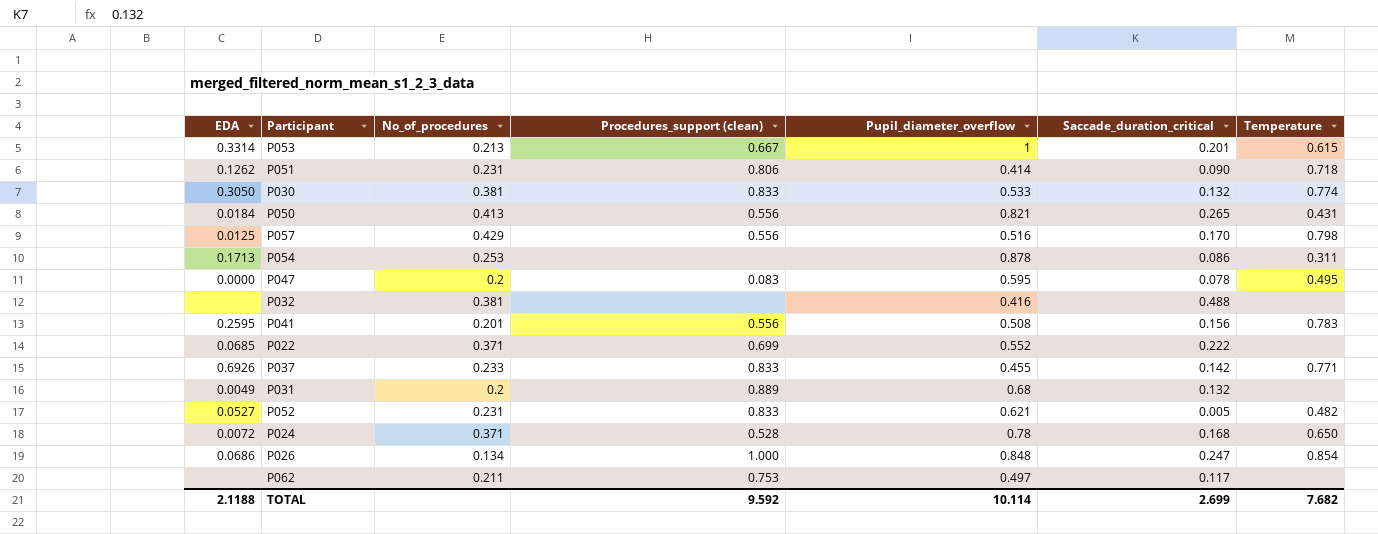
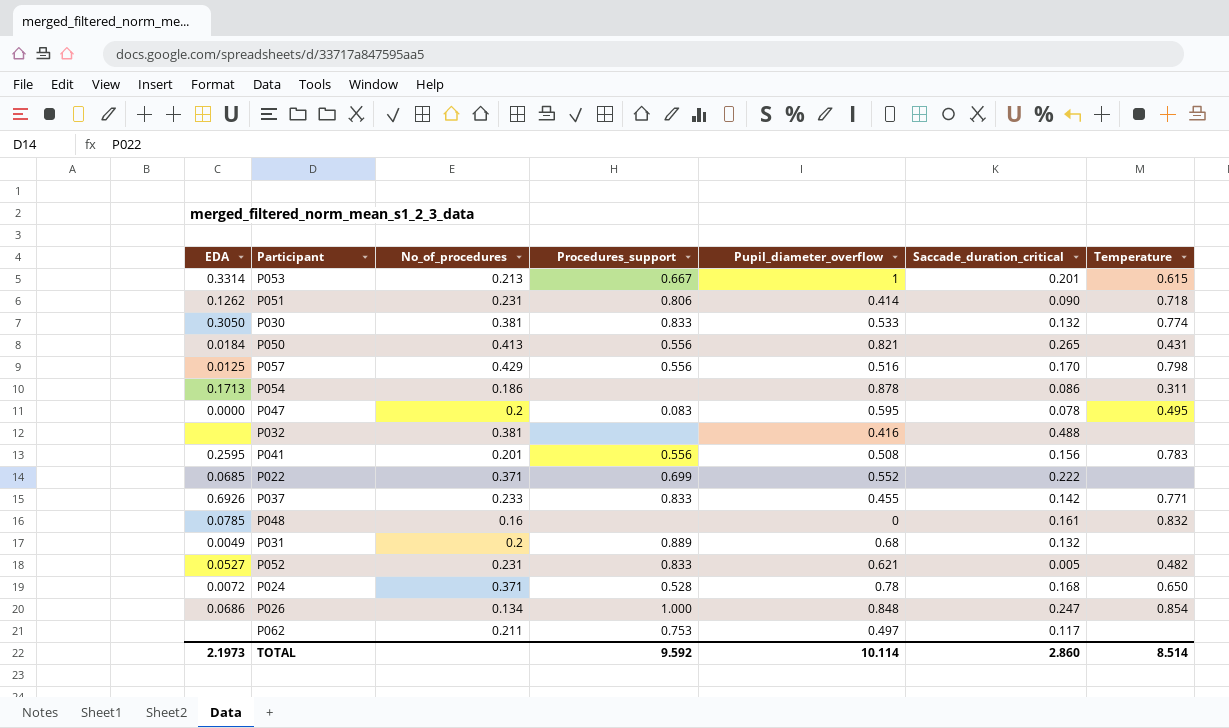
column name: Procedures_support (clean) -> Procedures_support
P054 | No_of_procedures: 0.253 -> 0.186
row P048: none -> 0.0785 | 0.16 | none | 0 | 0.161 | 0.832
TOTAL | EDA: 2.1188 -> 2.1973
TOTAL | Saccade_duration_critical: 2.699 -> 2.860
TOTAL | Temperature: 7.682 -> 8.514

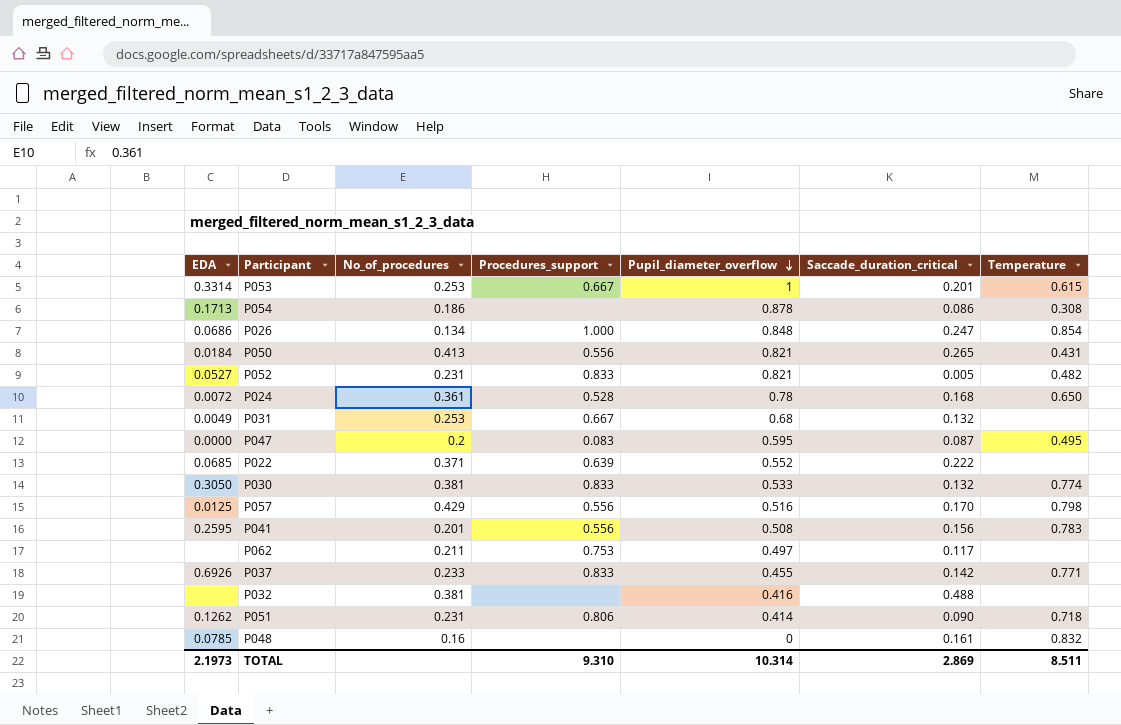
row order: none -> Pupil_diameter_overflow descending
P053 | No_of_procedures: 0.213 -> 0.253
P054 | Temperature: 0.311 -> 0.308
P052 | Pupil_diameter_overflow: 0.621 -> 0.821
P024 | No_of_procedures: 0.371 -> 0.361
P031 | No_of_procedures: 0.2 -> 0.253
P031 | Procedures_support: 0.889 -> 0.667
P047 | Saccade_duration_critical: 0.078 -> 0.087
P022 | Procedures_support: 0.699 -> 0.639
TOTAL | Procedures_support: 9.592 -> 9.310
TOTAL | Pupil_diameter_overflow: 10.114 -> 10.314
TOTAL | Saccade_duration_critical: 2.860 -> 2.869
TOTAL | Temperature: 8.514 -> 8.511

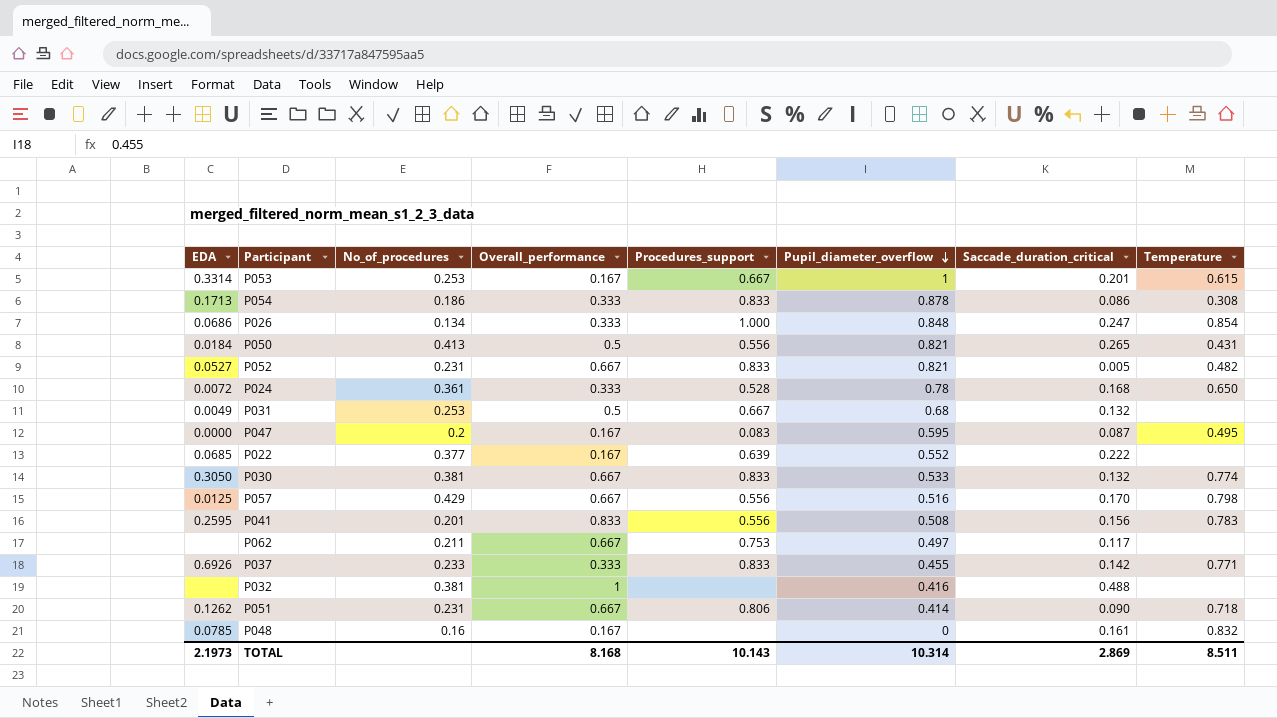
column Overall_performance | position: none -> 4
P054 | Procedures_support: none -> 0.833
P022 | No_of_procedures: 0.371 -> 0.377
TOTAL | Procedures_support: 9.310 -> 10.143

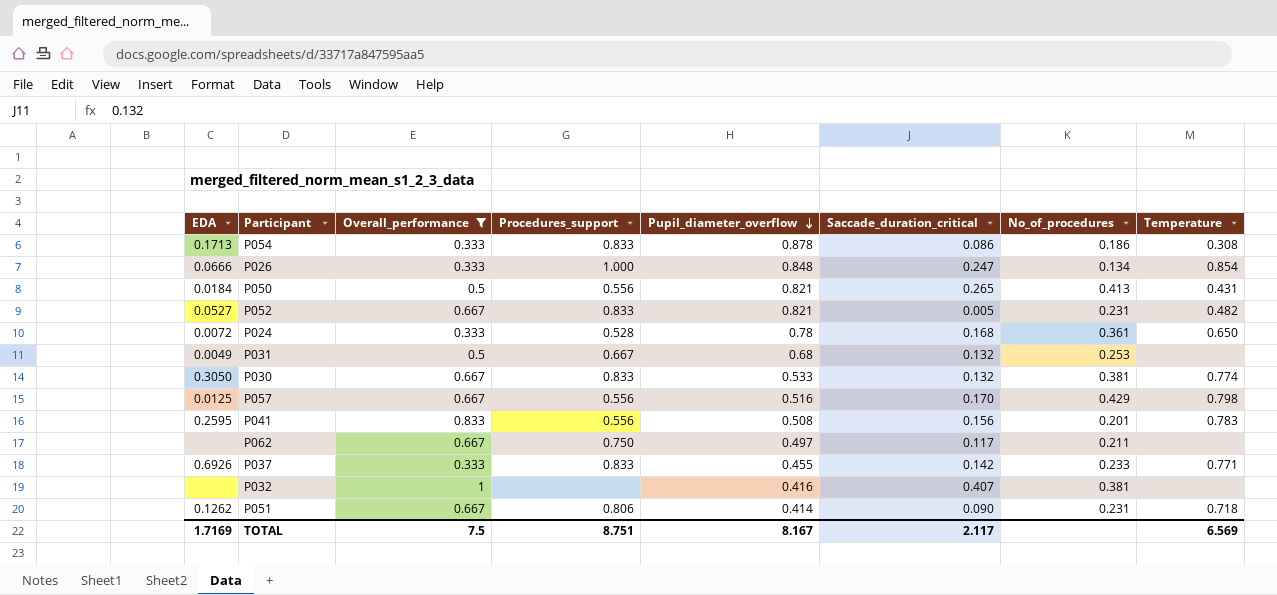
filter: none -> Overall_performance != 0.167
column No_of_procedures | position: 3 -> 7
P026 | EDA: 0.0686 -> 0.0666
P062 | Procedures_support: 0.753 -> 0.750
P032 | Saccade_duration_critical: 0.488 -> 0.407
TOTAL | EDA: 2.1973 -> 1.7169
TOTAL | Overall_performance: 8.168 -> 7.5
TOTAL | Procedures_support: 10.143 -> 8.751
TOTAL | Pupil_diameter_overflow: 10.314 -> 8.167
TOTAL | Saccade_duration_critical: 2.869 -> 2.117
TOTAL | Temperature: 8.511 -> 6.569

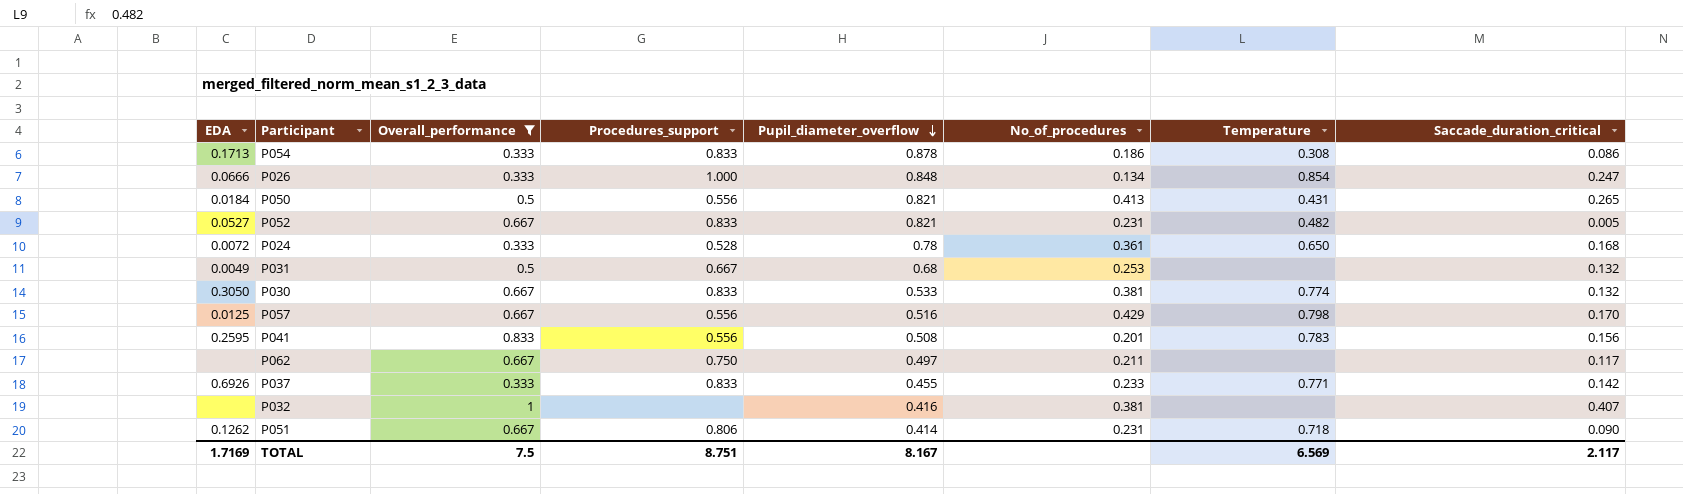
column Saccade_duration_critical | position: 6 -> 8

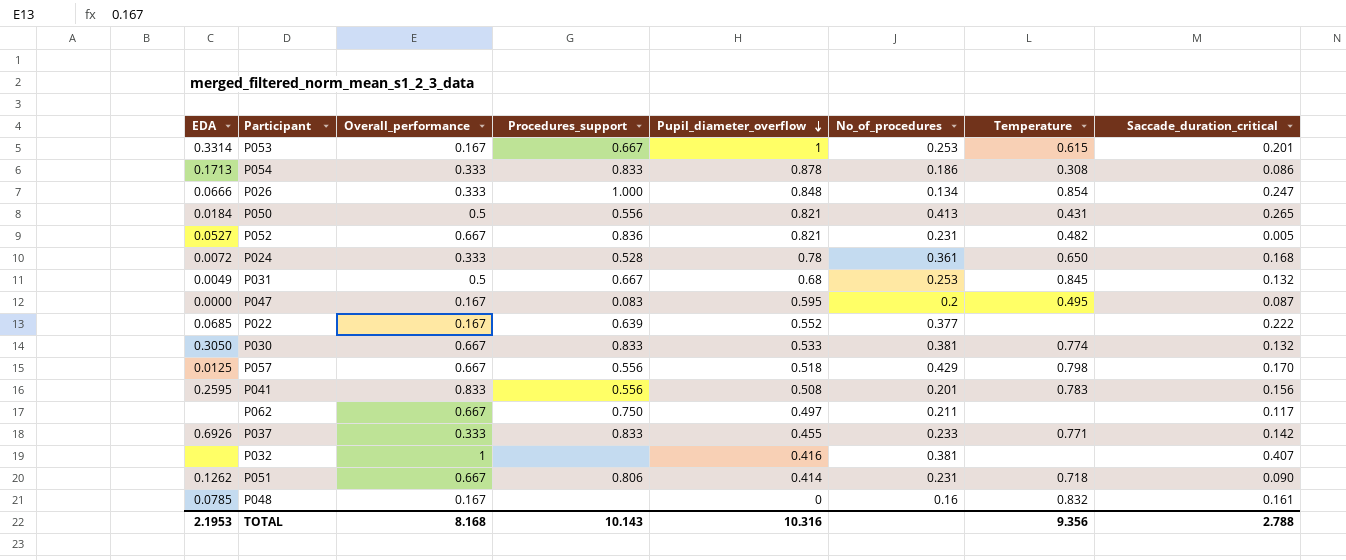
filter: Overall_performance != 0.167 -> none
P052 | Procedures_support: 0.833 -> 0.836
P031 | Temperature: none -> 0.845
P057 | Pupil_diameter_overflow: 0.516 -> 0.518
TOTAL | EDA: 1.7169 -> 2.1953
TOTAL | Overall_performance: 7.5 -> 8.168
TOTAL | Procedures_support: 8.751 -> 10.143
TOTAL | Pupil_diameter_overflow: 8.167 -> 10.316
TOTAL | Temperature: 6.569 -> 9.356
TOTAL | Saccade_duration_critical: 2.117 -> 2.788

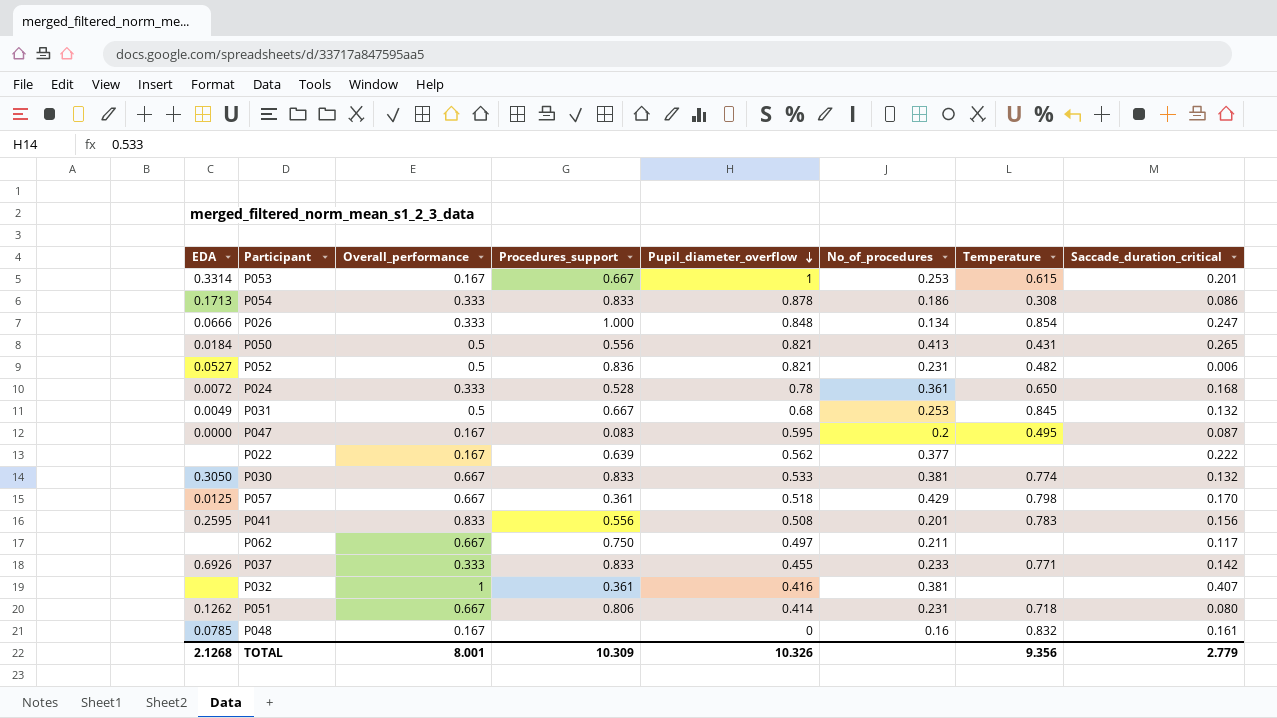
P052 | Overall_performance: 0.667 -> 0.5
P052 | Saccade_duration_critical: 0.005 -> 0.006
P022 | EDA: 0.0685 -> none
P022 | Pupil_diameter_overflow: 0.552 -> 0.562
P057 | Procedures_support: 0.556 -> 0.361
P032 | Procedures_support: none -> 0.361
P051 | Saccade_duration_critical: 0.090 -> 0.080
TOTAL | EDA: 2.1953 -> 2.1268
TOTAL | Overall_performance: 8.168 -> 8.001
TOTAL | Procedures_support: 10.143 -> 10.309
TOTAL | Pupil_diameter_overflow: 10.316 -> 10.326
TOTAL | Saccade_duration_critical: 2.788 -> 2.779

